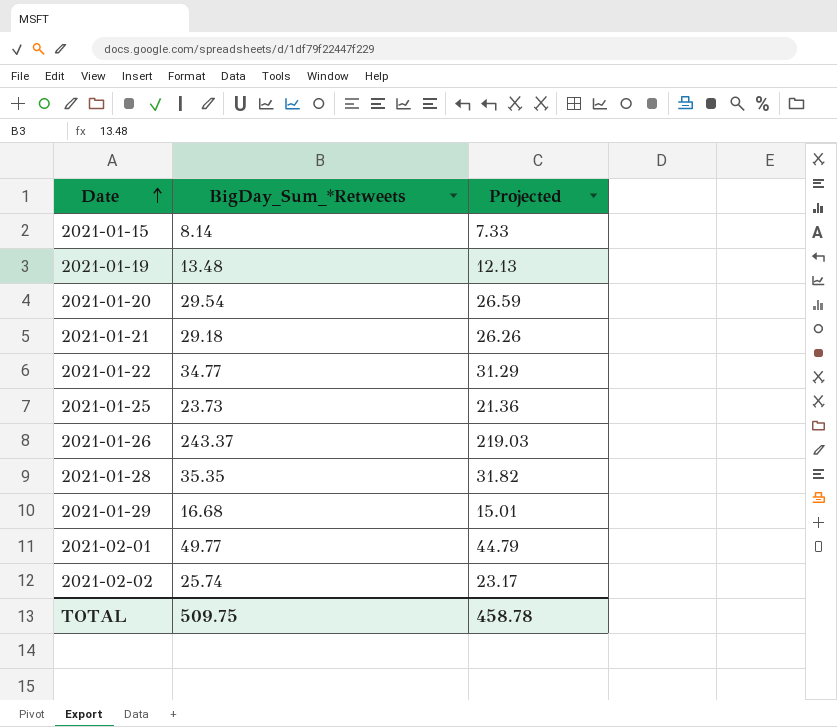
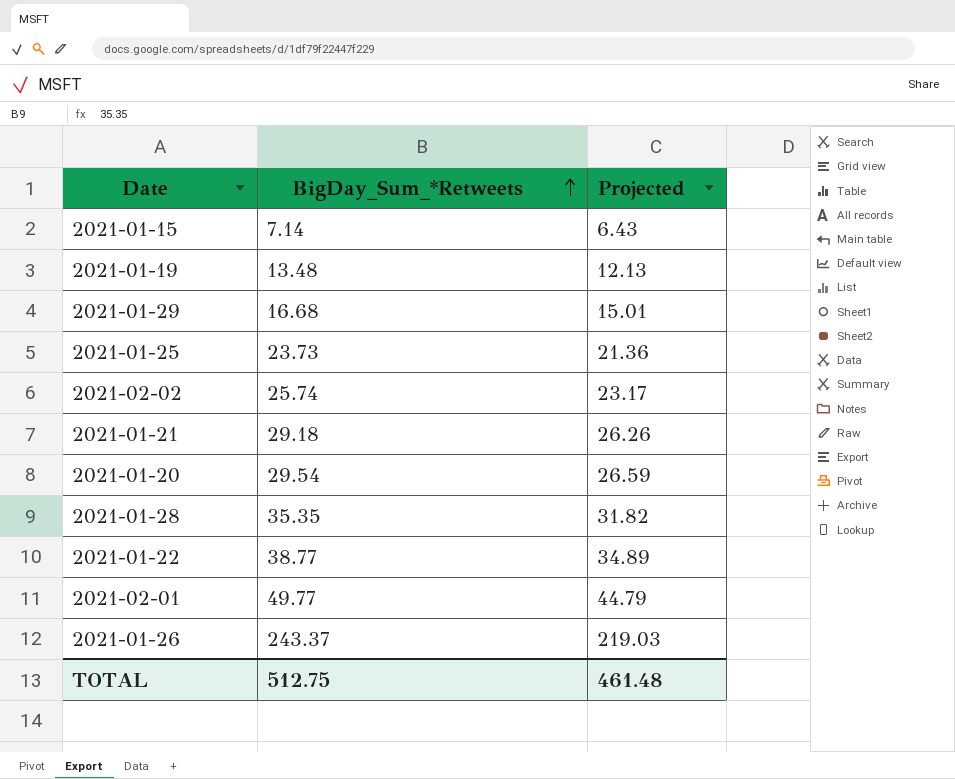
row order: Date ascending -> BigDay_Sum_*Retweets ascending
2021-01-15 | BigDay_Sum_*Retweets: 8.14 -> 7.14
2021-01-15 | Projected: 7.33 -> 6.43
2021-01-22 | BigDay_Sum_*Retweets: 34.77 -> 38.77
2021-01-22 | Projected: 31.29 -> 34.89
TOTAL | BigDay_Sum_*Retweets: 509.75 -> 512.75
TOTAL | Projected: 458.78 -> 461.48

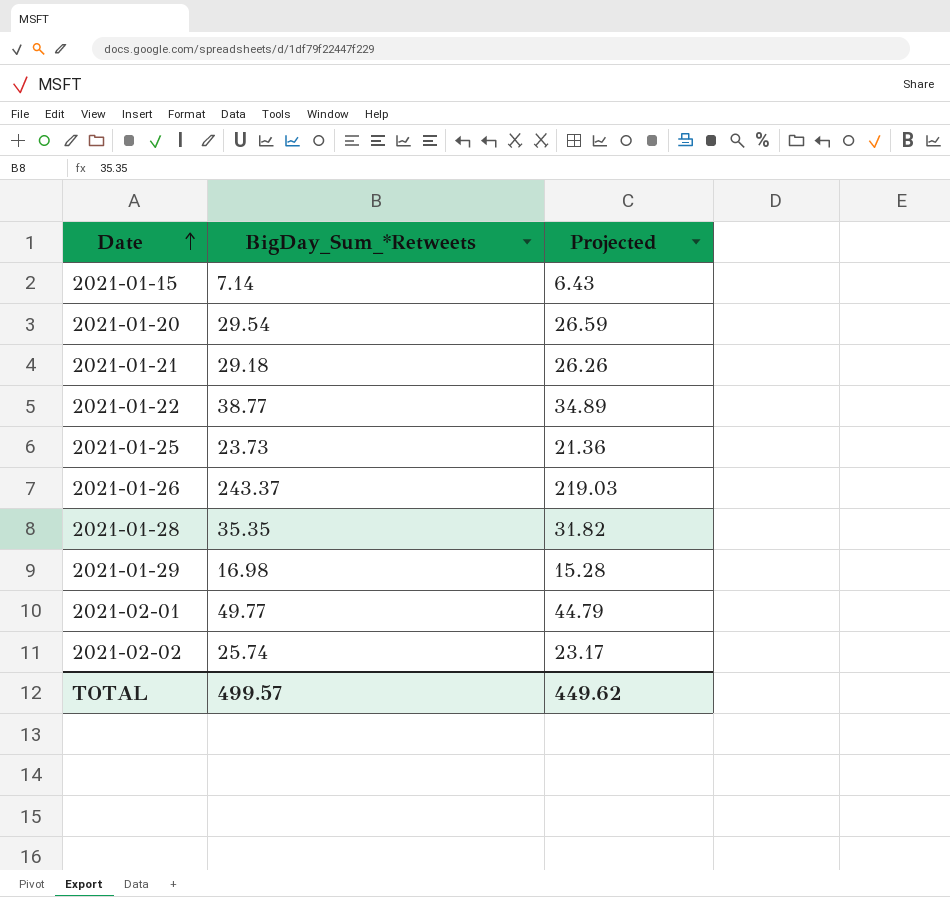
row order: BigDay_Sum_*Retweets ascending -> Date ascending
row 2021-01-19: 13.48 | 12.13 -> none
2021-01-29 | BigDay_Sum_*Retweets: 16.68 -> 16.98
2021-01-29 | Projected: 15.01 -> 15.28
TOTAL | BigDay_Sum_*Retweets: 512.75 -> 499.57
TOTAL | Projected: 461.48 -> 449.62

